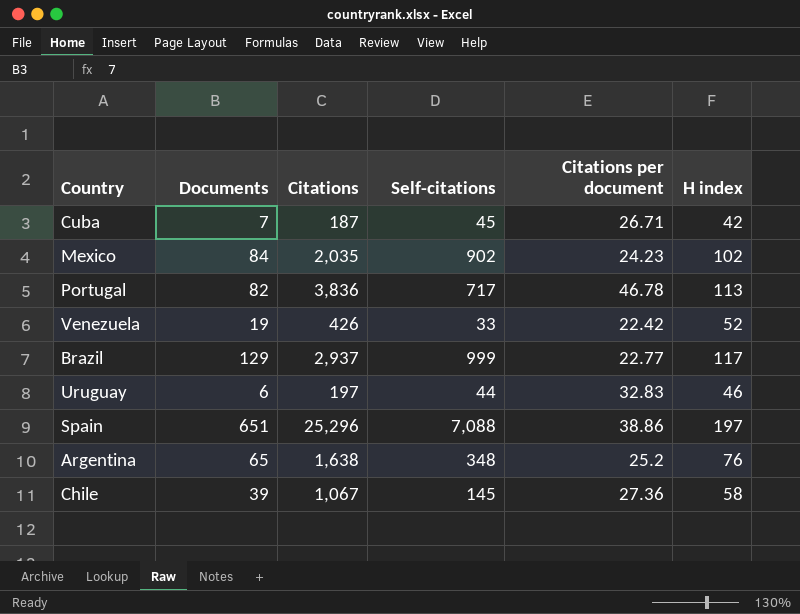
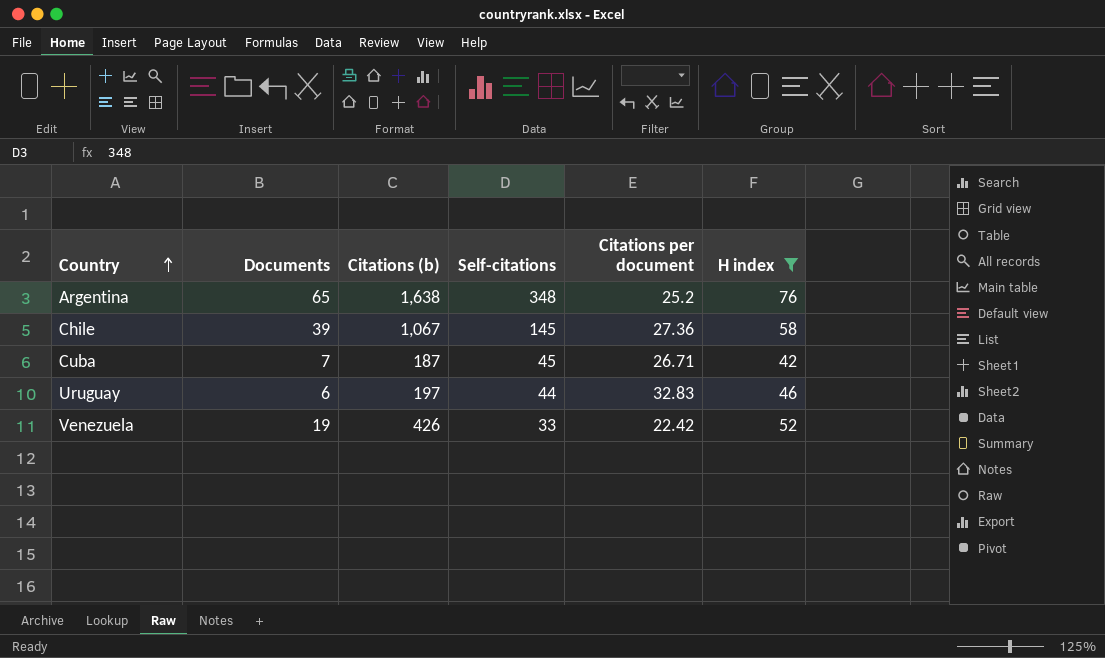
filter: none -> H index <= 76
row order: none -> Country ascending
column name: Citations -> Citations (b)

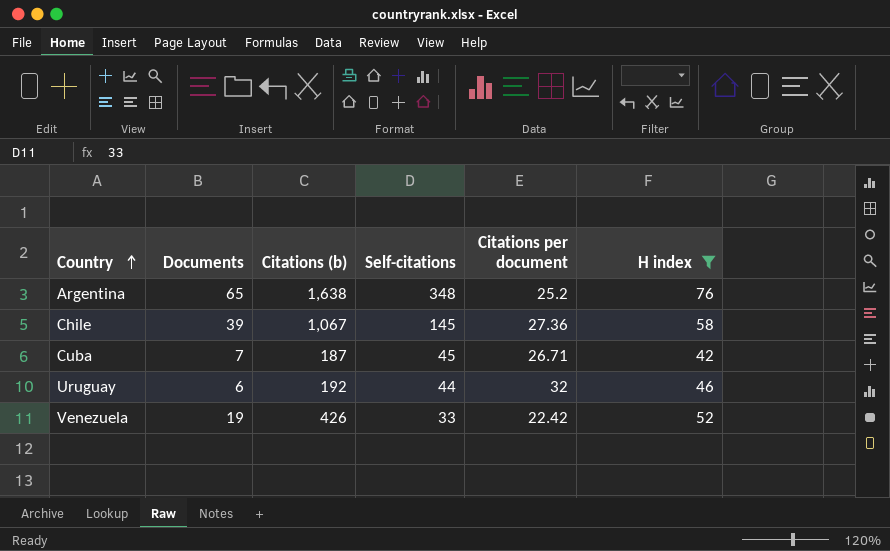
Uruguay | Citations (b): 197 -> 192
Uruguay | Citations per document: 32.83 -> 32

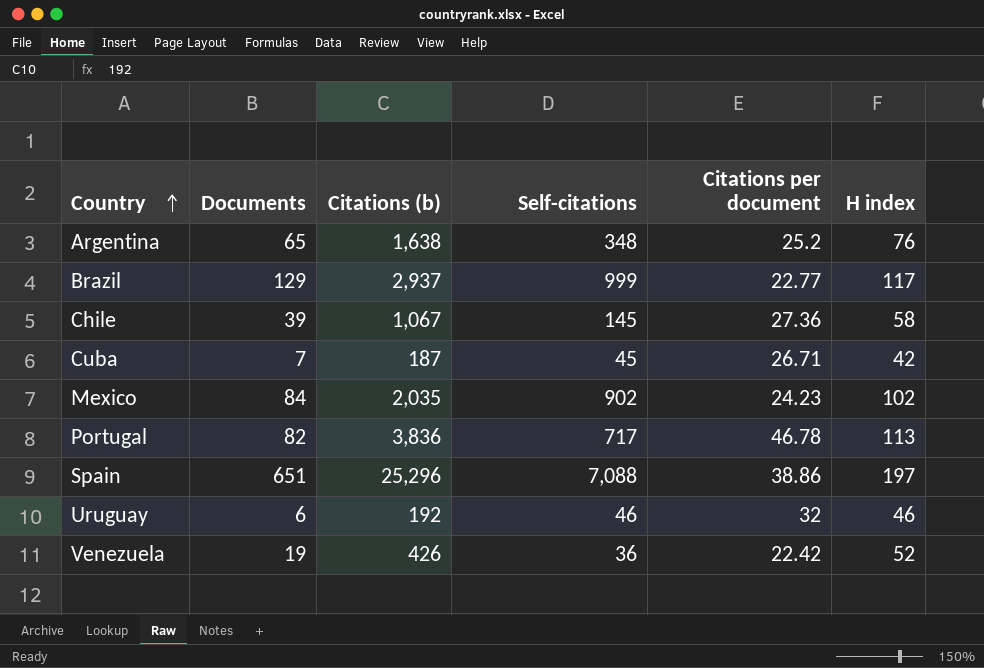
filter: H index <= 76 -> none
Uruguay | Self-citations: 44 -> 46
Venezuela | Self-citations: 33 -> 36

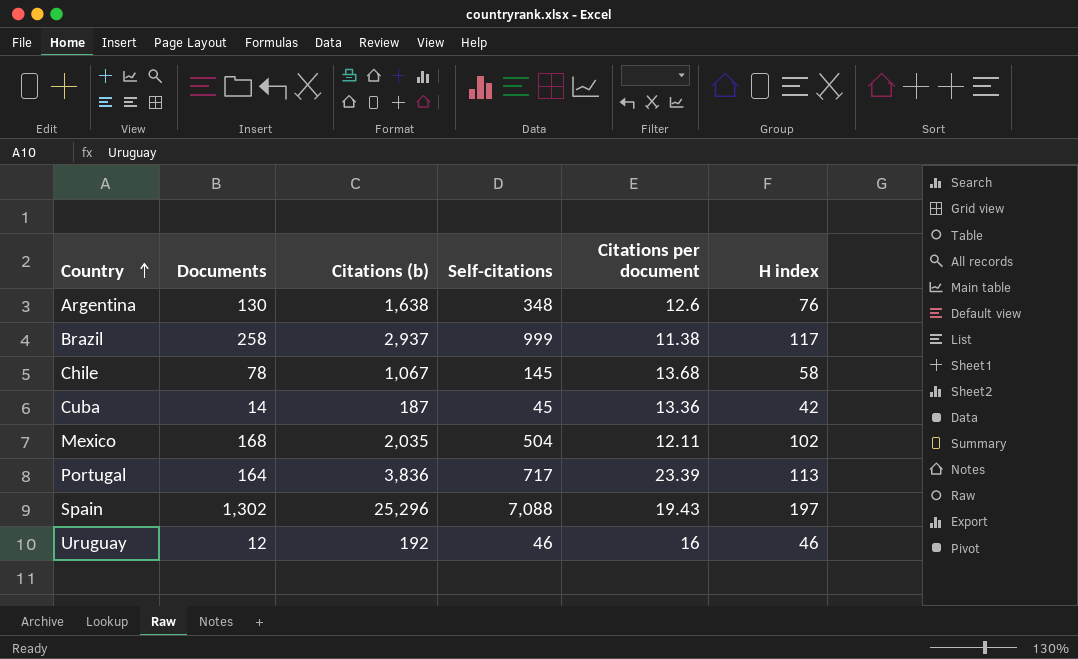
row Venezuela: 19 | 426 | 36 | 22.42 | 52 -> none
Argentina | Documents: 65 -> 130
Argentina | Citations per document: 25.2 -> 12.6
Brazil | Documents: 129 -> 258
Brazil | Citations per document: 22.77 -> 11.38
Chile | Documents: 39 -> 78
Chile | Citations per document: 27.36 -> 13.68
Cuba | Documents: 7 -> 14
Cuba | Citations per document: 26.71 -> 13.36
Mexico | Documents: 84 -> 168
Mexico | Self-citations: 902 -> 504
Mexico | Citations per document: 24.23 -> 12.11
Portugal | Documents: 82 -> 164
Portugal | Citations per document: 46.78 -> 23.39
Spain | Documents: 651 -> 1,302
Spain | Citations per document: 38.86 -> 19.43
Uruguay | Documents: 6 -> 12
Uruguay | Citations per document: 32 -> 16

